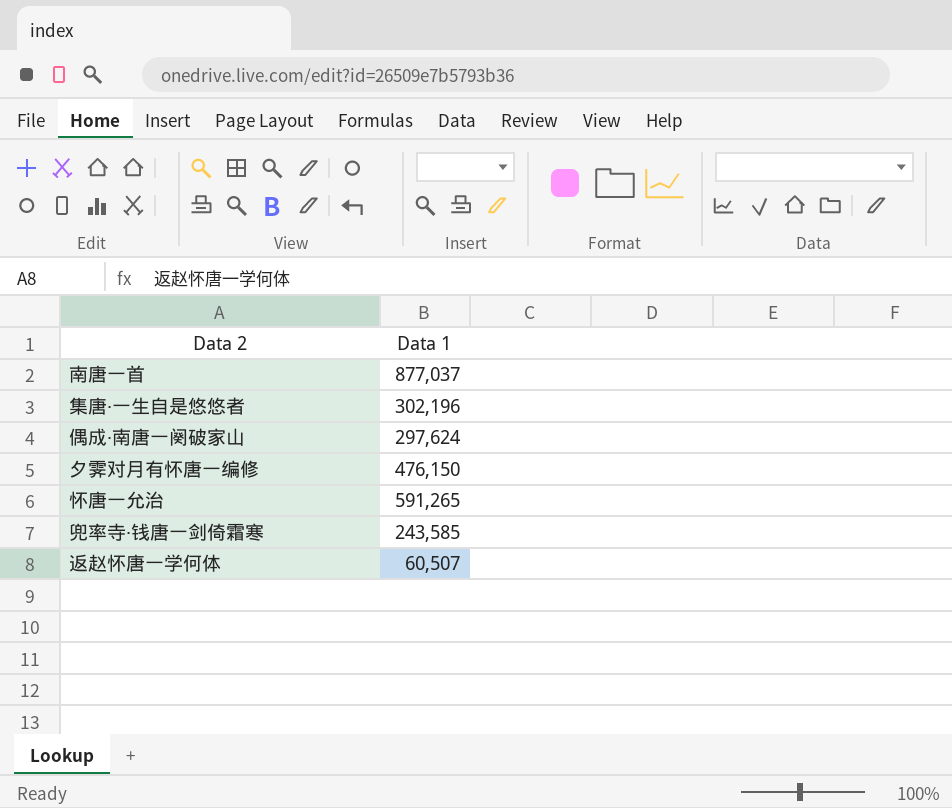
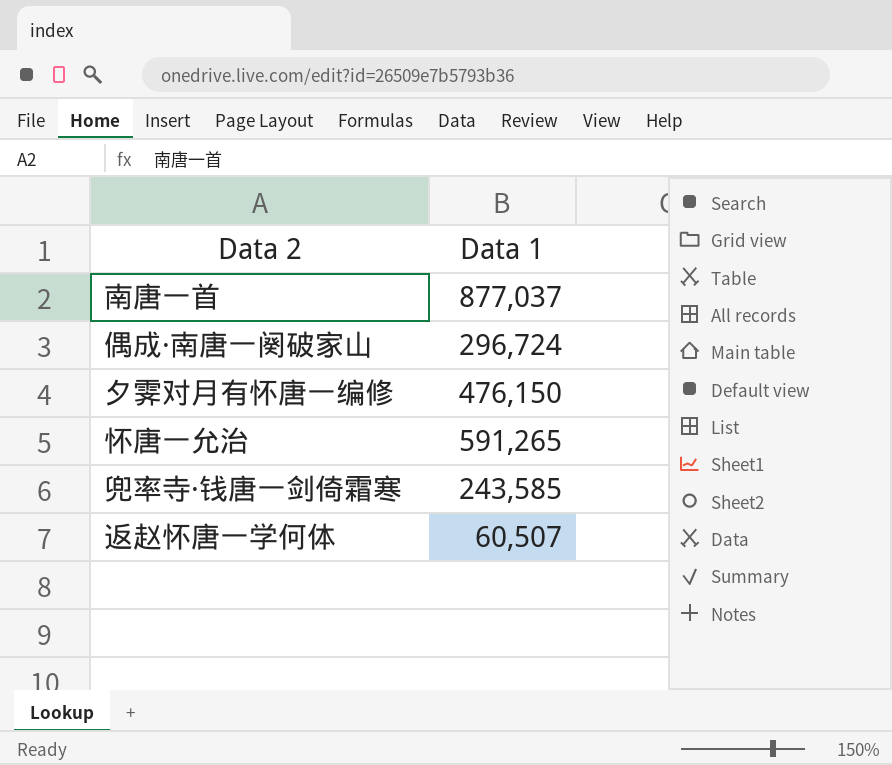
row 集唐·一生自是悠悠者: 302,196 -> none
偶成·南唐一阕破家山 | Data 1: 297,624 -> 296,724

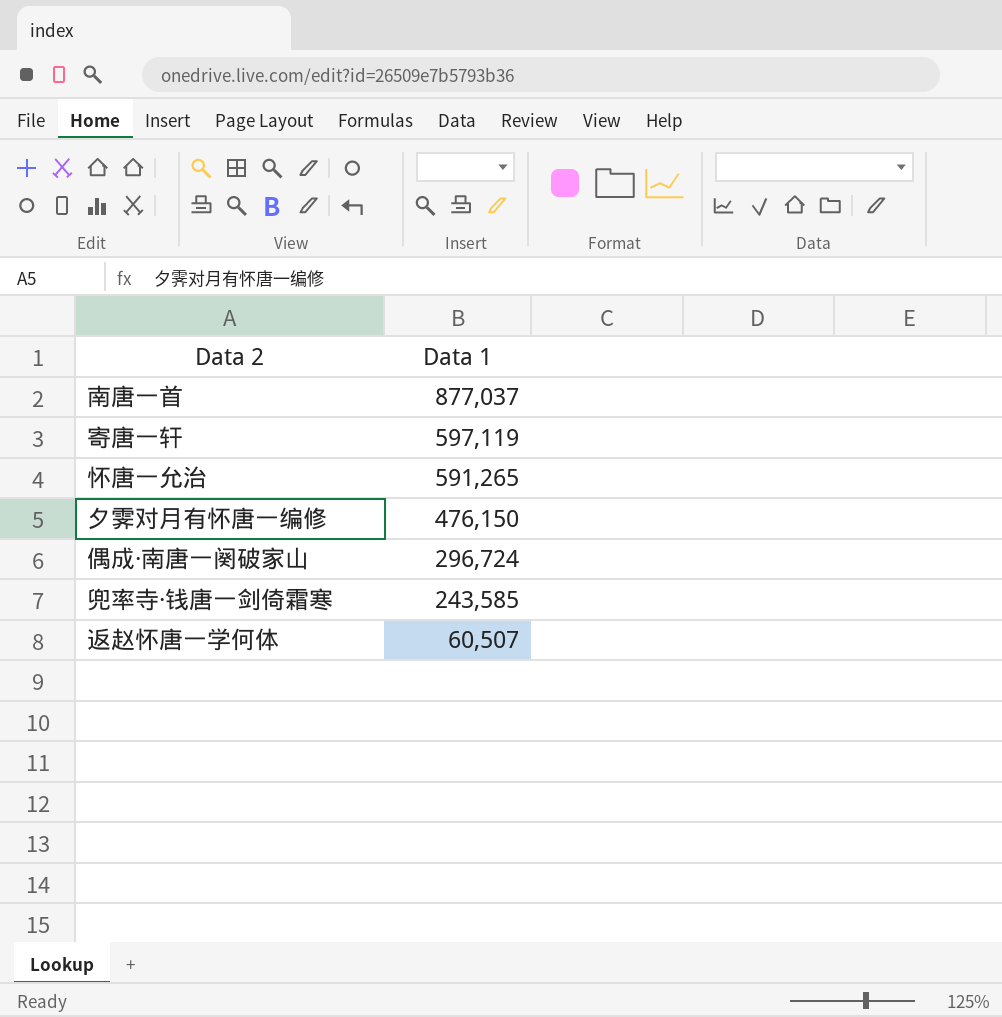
row order: none -> Data 1 descending
row 寄唐一轩: none -> 597,119

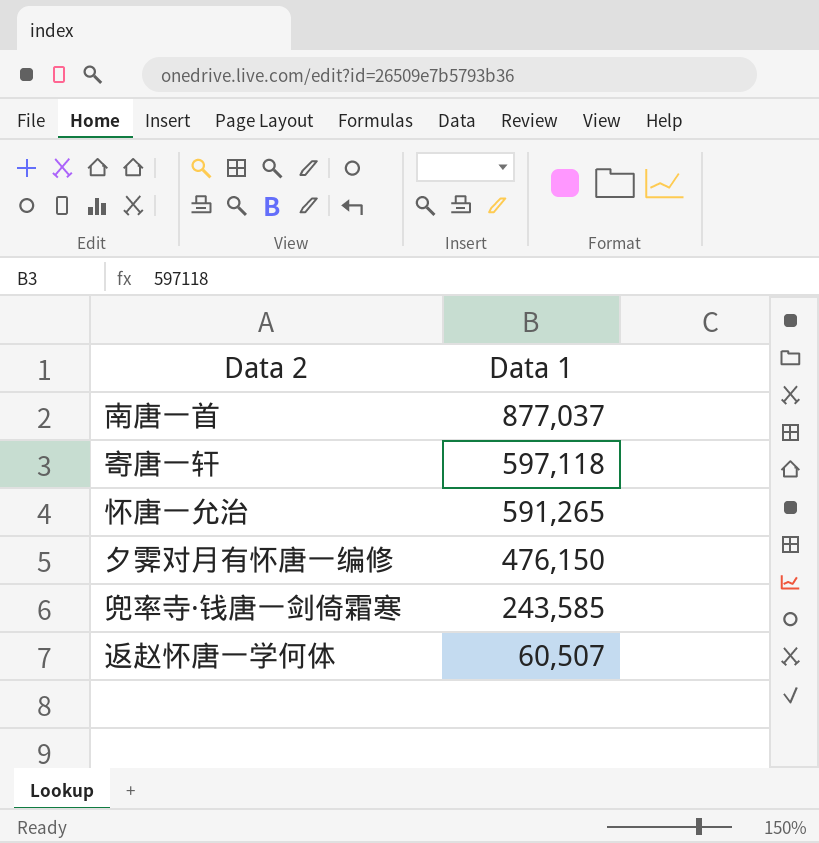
row 偶成·南唐一阕破家山: 296,724 -> none
寄唐一轩 | Data 1: 597,119 -> 597,118

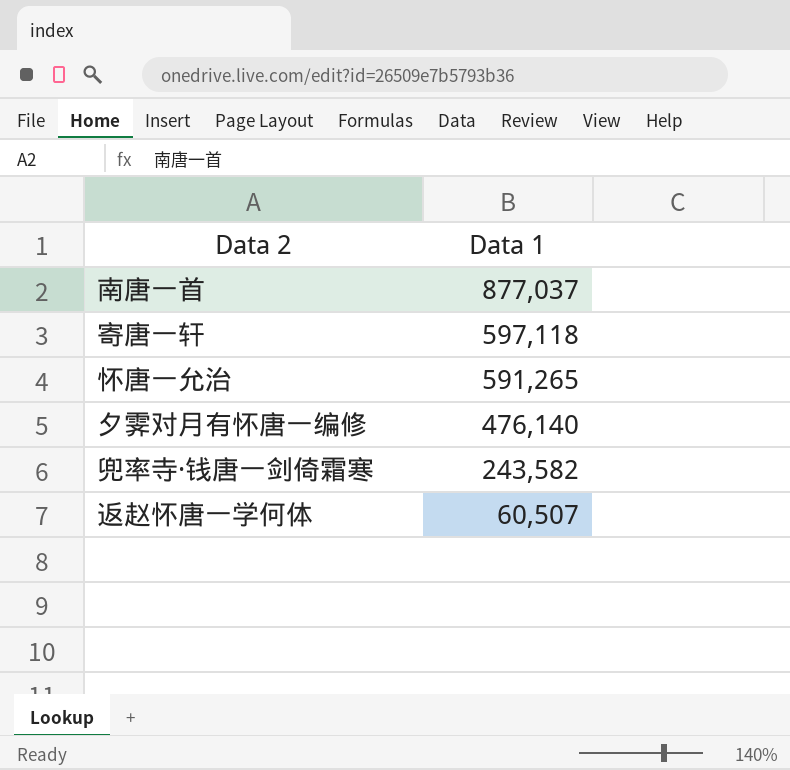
夕霁对月有怀唐一编修 | Data 1: 476,150 -> 476,140
兜率寺·钱唐一剑倚霜寒 | Data 1: 243,585 -> 243,582

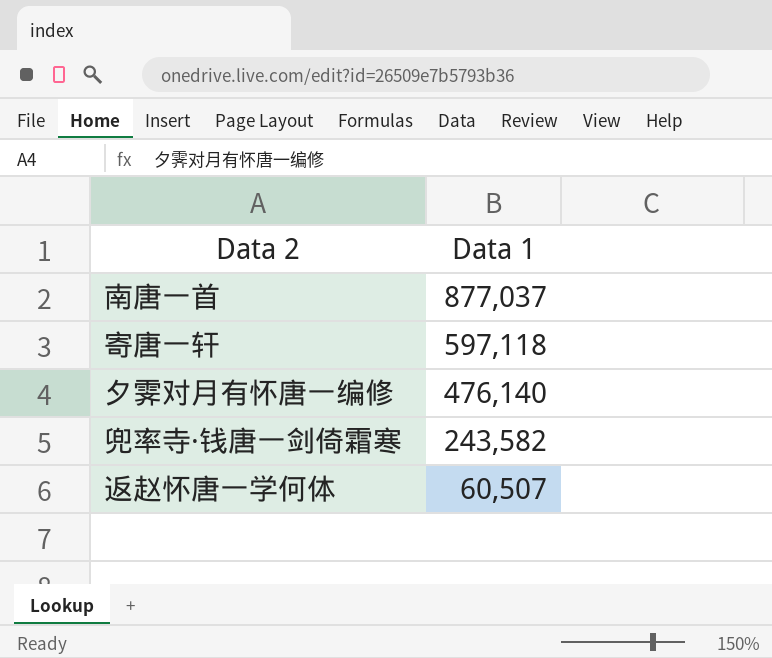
row 怀唐一允治: 591,265 -> none

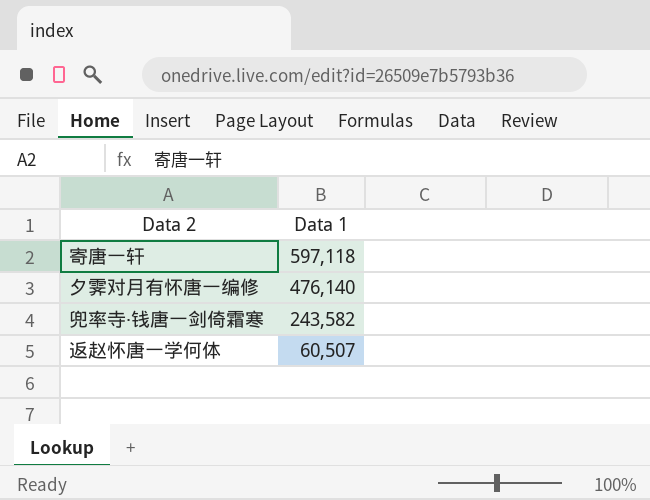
row 南唐一首: 877,037 -> none

